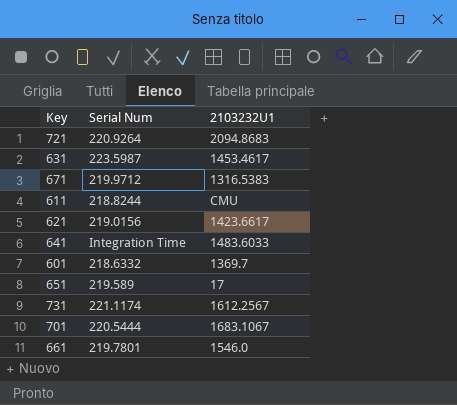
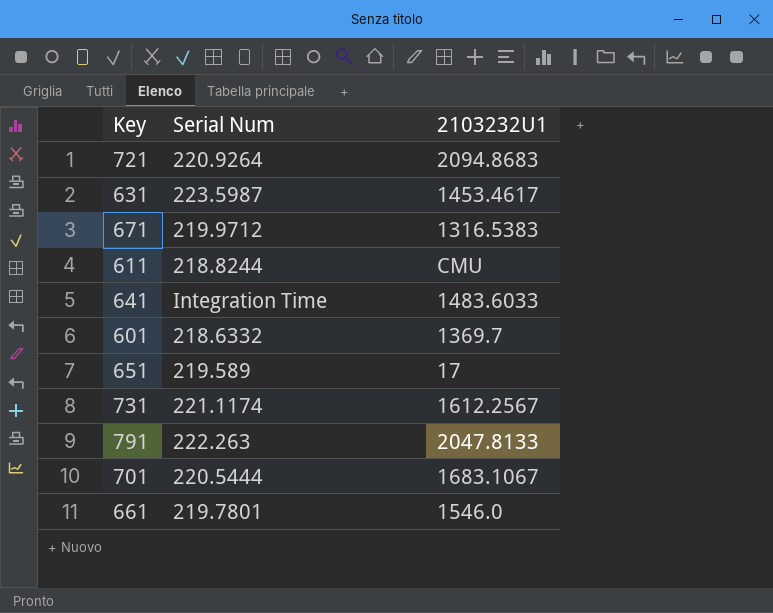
row 621: 219.0156 | 1423.6617 -> none
row 791: none -> 222.263 | 2047.8133

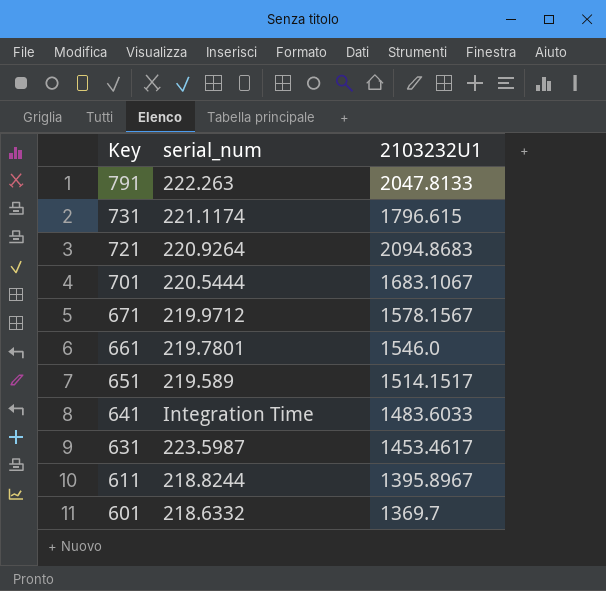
row order: none -> Key descending
column name: Serial Num -> serial_num
731 | 2103232U1: 1612.2567 -> 1796.615
671 | 2103232U1: 1316.5383 -> 1578.1567
651 | 2103232U1: 17 -> 1514.1517
611 | 2103232U1: CMU -> 1395.8967

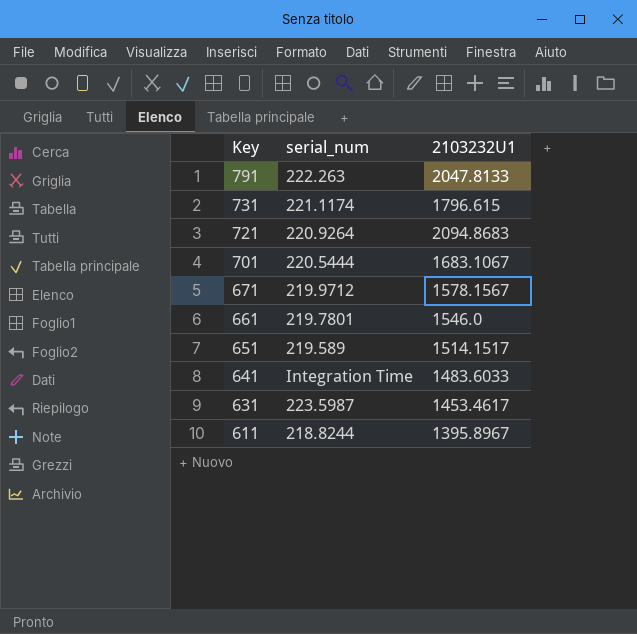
row 601: 218.6332 | 1369.7 -> none

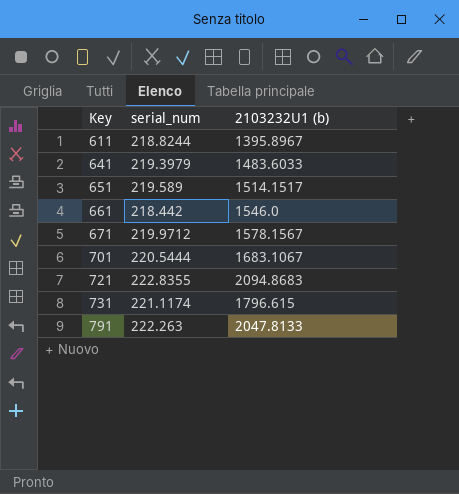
row order: Key descending -> Key ascending
column name: 2103232U1 -> 2103232U1 (b)
row 631: 223.5987 | 1453.4617 -> none
641 | serial_num: Integration Time -> 219.3979
661 | serial_num: 219.7801 -> 218.442
721 | serial_num: 220.9264 -> 222.8355

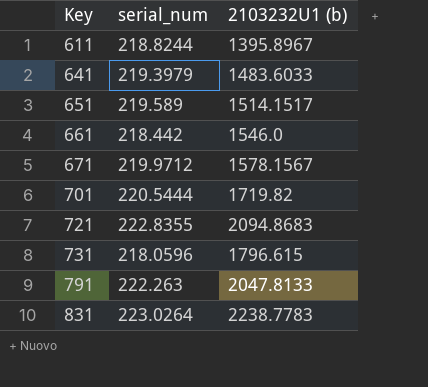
701 | 2103232U1 (b): 1683.1067 -> 1719.82
731 | serial_num: 221.1174 -> 218.0596
row 831: none -> 223.0264 | 2238.7783

